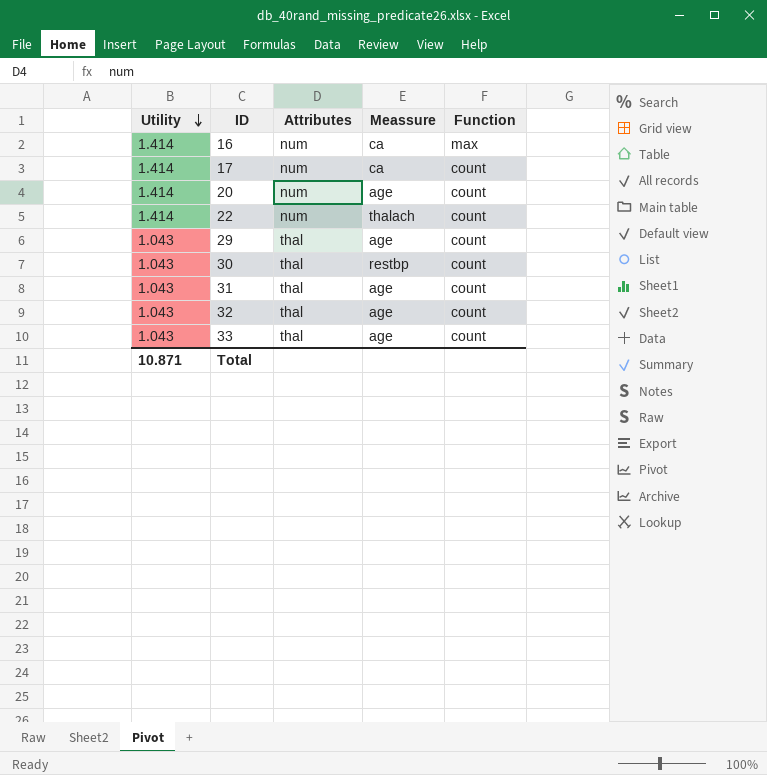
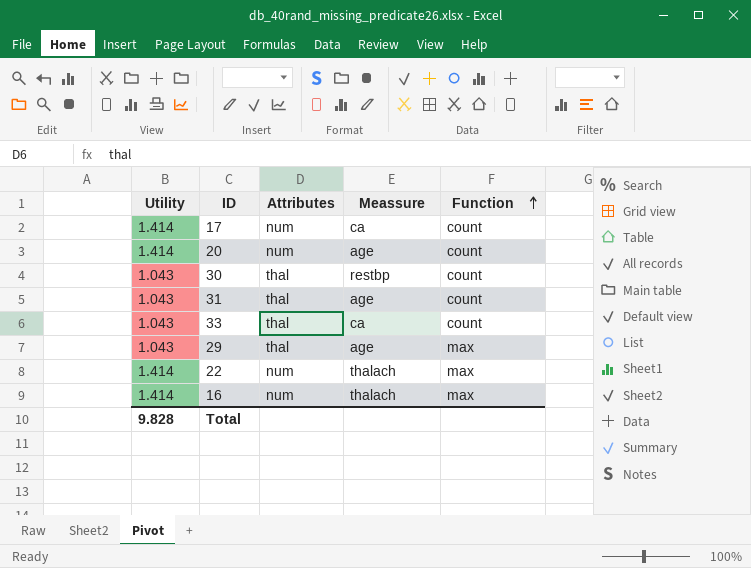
row order: Utility descending -> Function ascending
row 32: 1.043 | thal | age | count -> none
33 | Meassure: age -> ca
29 | Function: count -> max
22 | Function: count -> max
16 | Meassure: ca -> thalach
Total | Utility: 10.871 -> 9.828

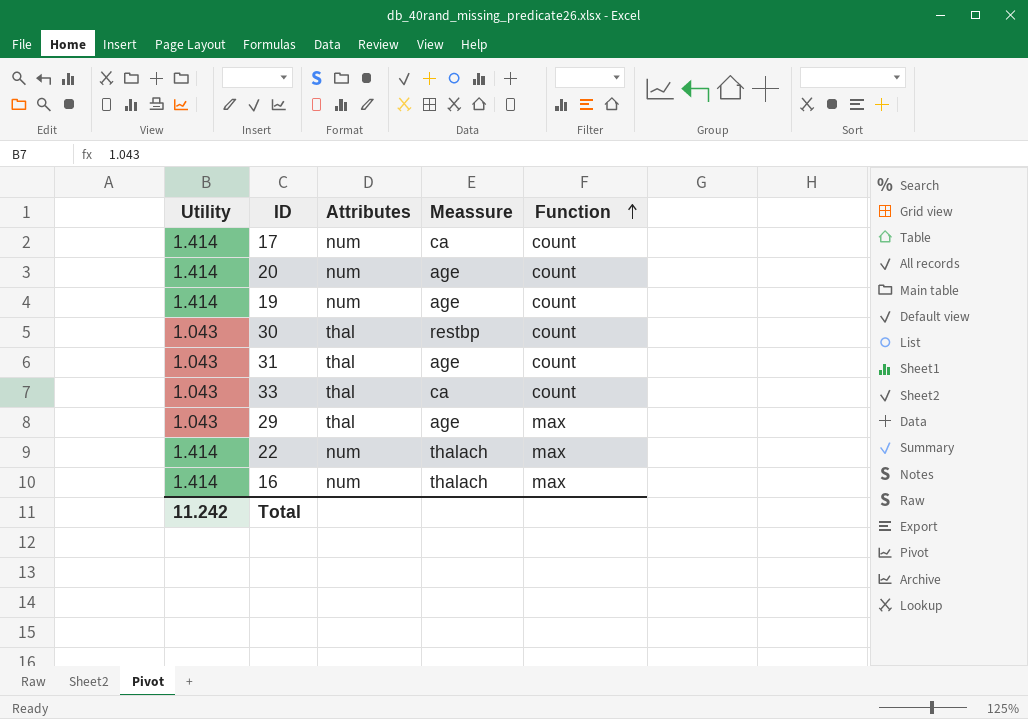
row 19: none -> 1.414 | num | age | count
Total | Utility: 9.828 -> 11.242

